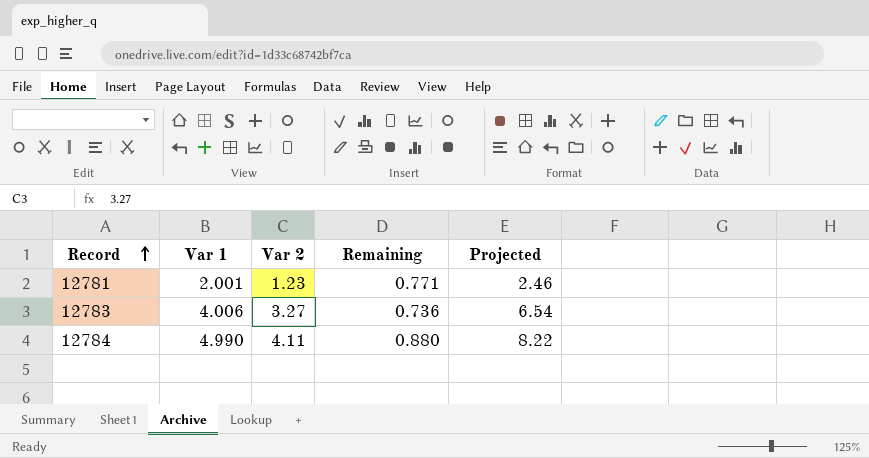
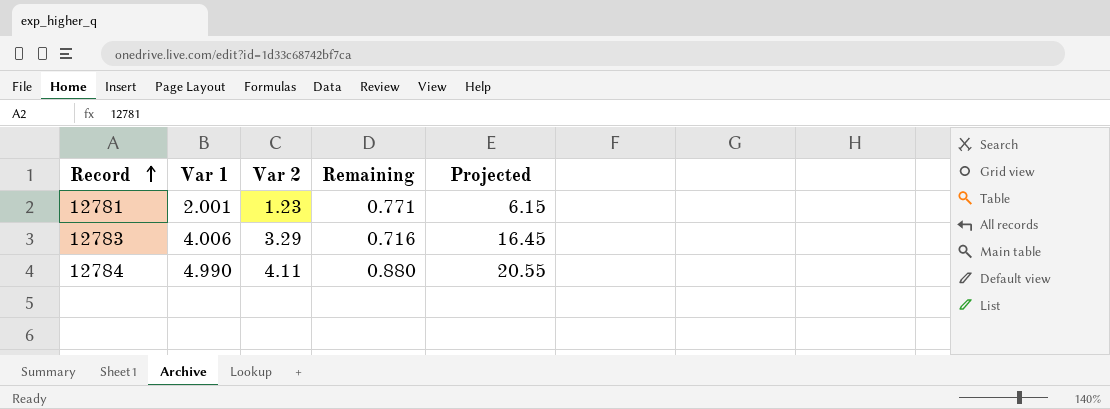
column Projected | formula: [Var 2] * 2 -> [Var 2] * 5
12783 | Var 2: 3.27 -> 3.29
12783 | Remaining: 0.736 -> 0.716

